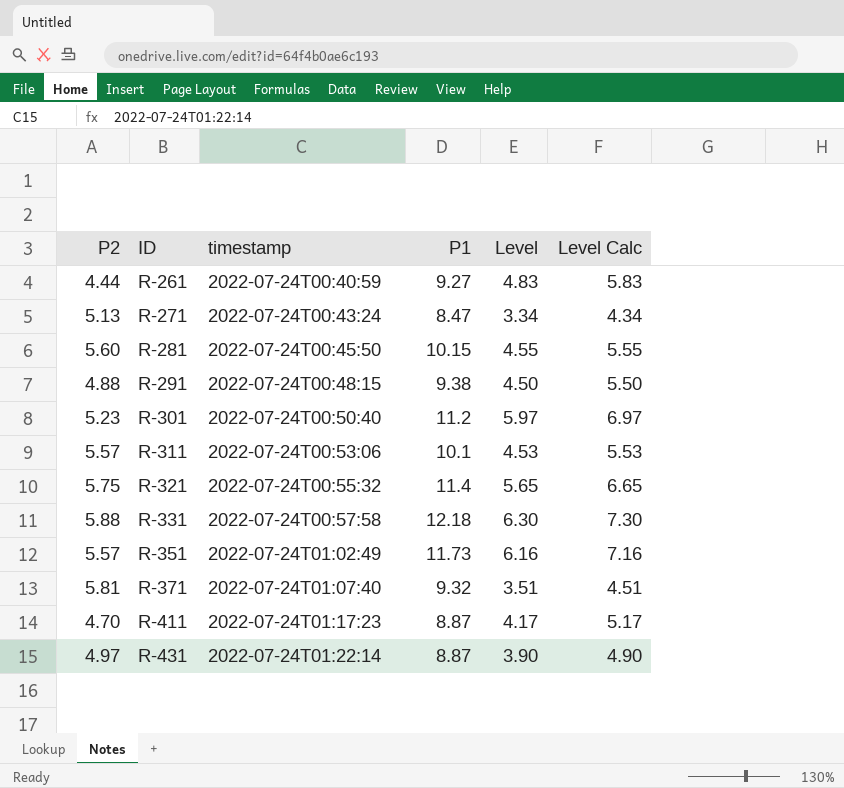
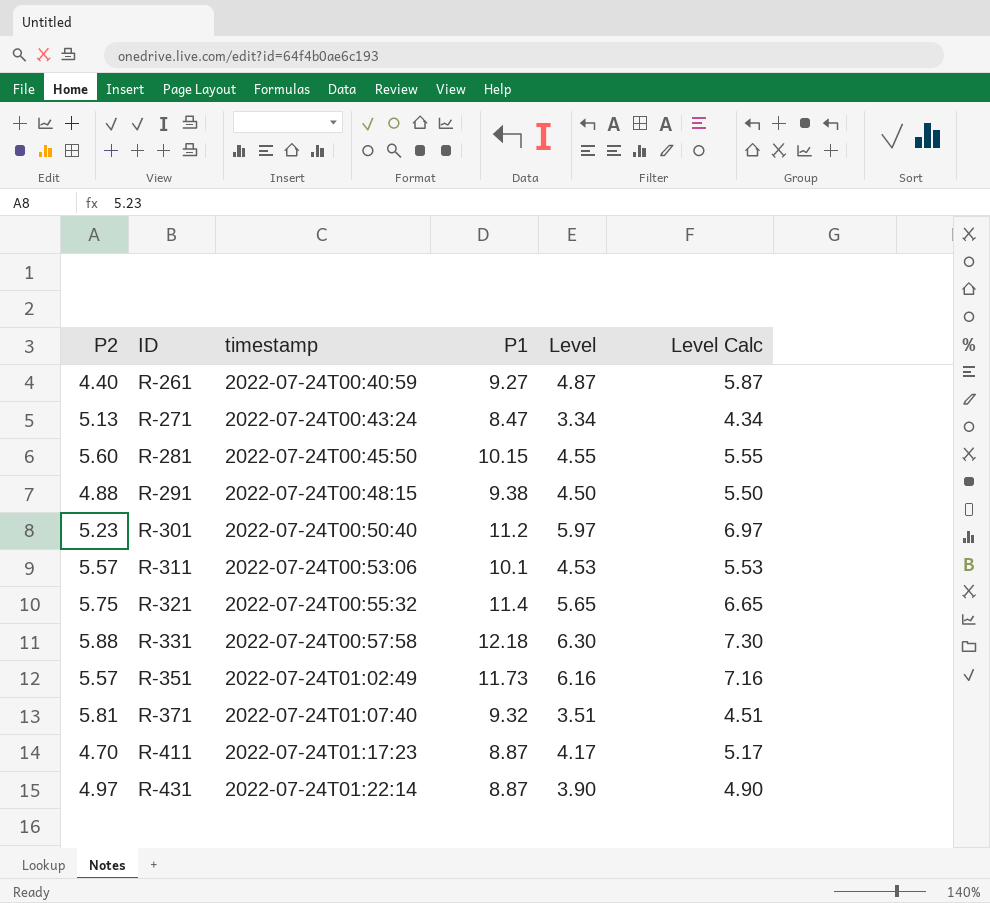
R-261 | P2: 4.44 -> 4.40
R-261 | Level: 4.83 -> 4.87
R-261 | Level Calc: 5.83 -> 5.87

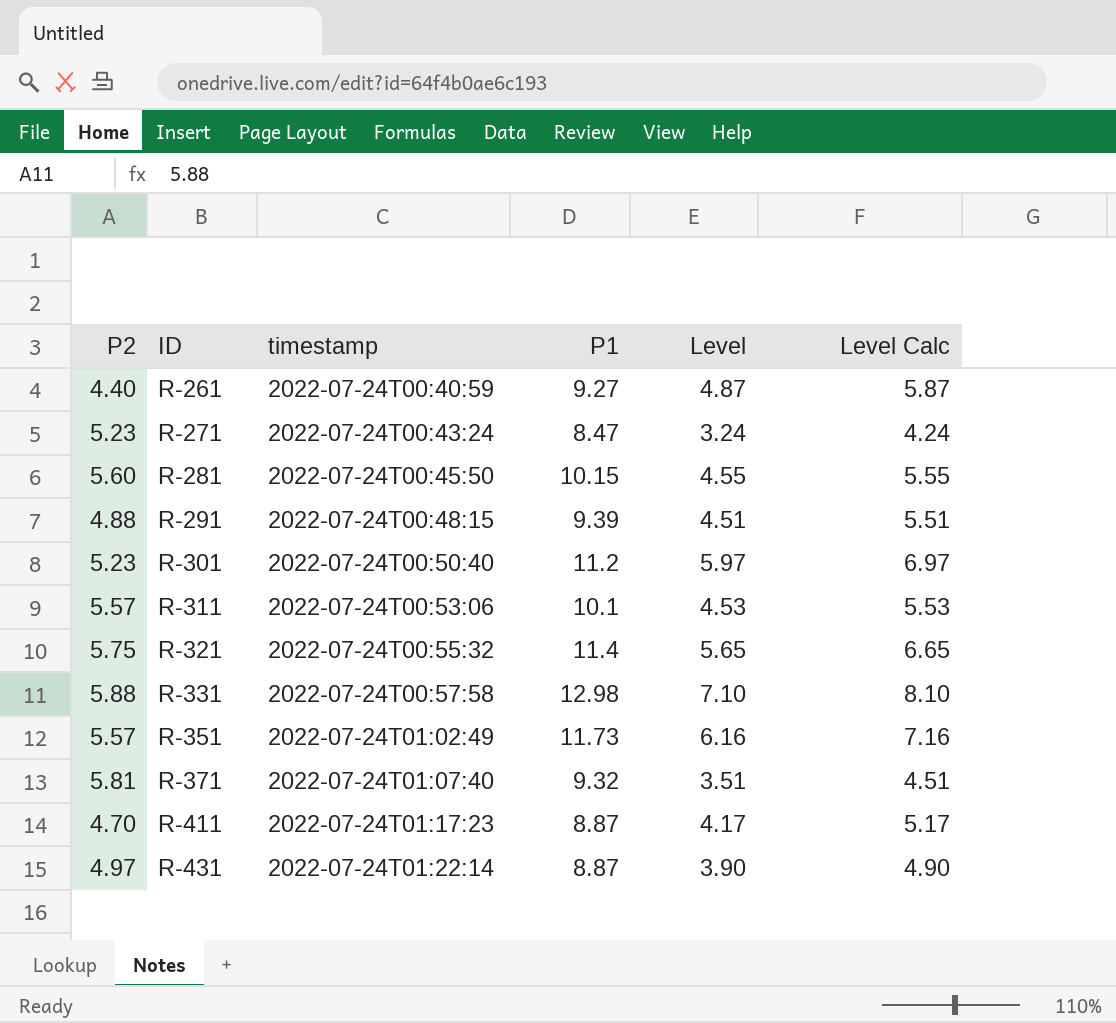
R-271 | P2: 5.13 -> 5.23
R-271 | Level: 3.34 -> 3.24
R-271 | Level Calc: 4.34 -> 4.24
R-291 | P1: 9.38 -> 9.39
R-291 | Level: 4.50 -> 4.51
R-291 | Level Calc: 5.50 -> 5.51
R-331 | P1: 12.18 -> 12.98
R-331 | Level: 6.30 -> 7.10
R-331 | Level Calc: 7.30 -> 8.10

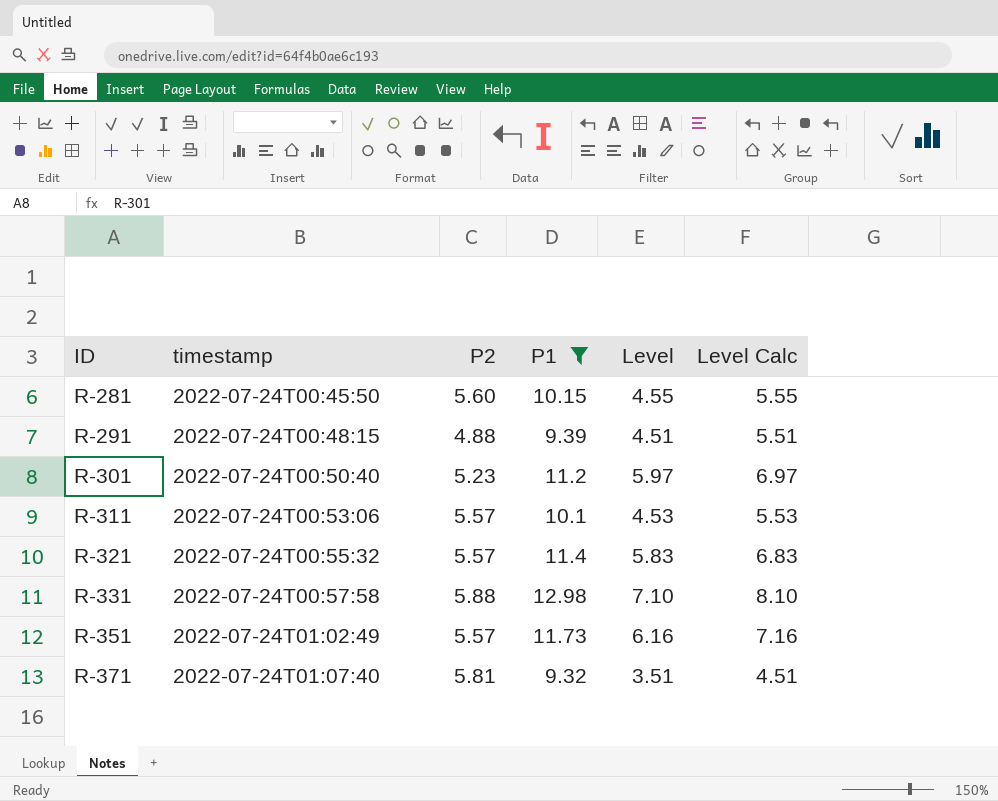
filter: none -> P1 >= 9.32
column P2 | position: 1 -> 3
R-321 | P2: 5.75 -> 5.57
R-321 | Level: 5.65 -> 5.83
R-321 | Level Calc: 6.65 -> 6.83

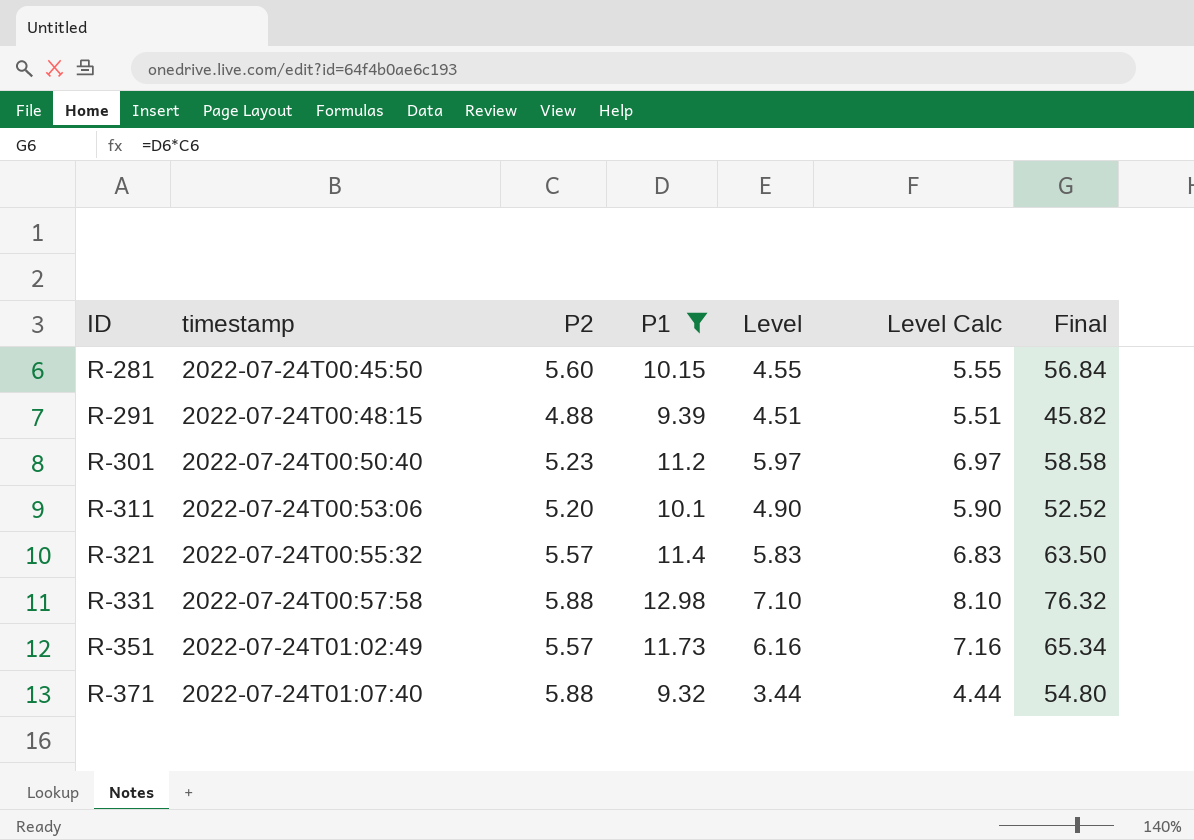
column Final | formula: none -> [P2] * [P1]
R-311 | P2: 5.57 -> 5.20
R-311 | Level: 4.53 -> 4.90
R-311 | Level Calc: 5.53 -> 5.90
R-371 | P2: 5.81 -> 5.88
R-371 | Level: 3.51 -> 3.44
R-371 | Level Calc: 4.51 -> 4.44

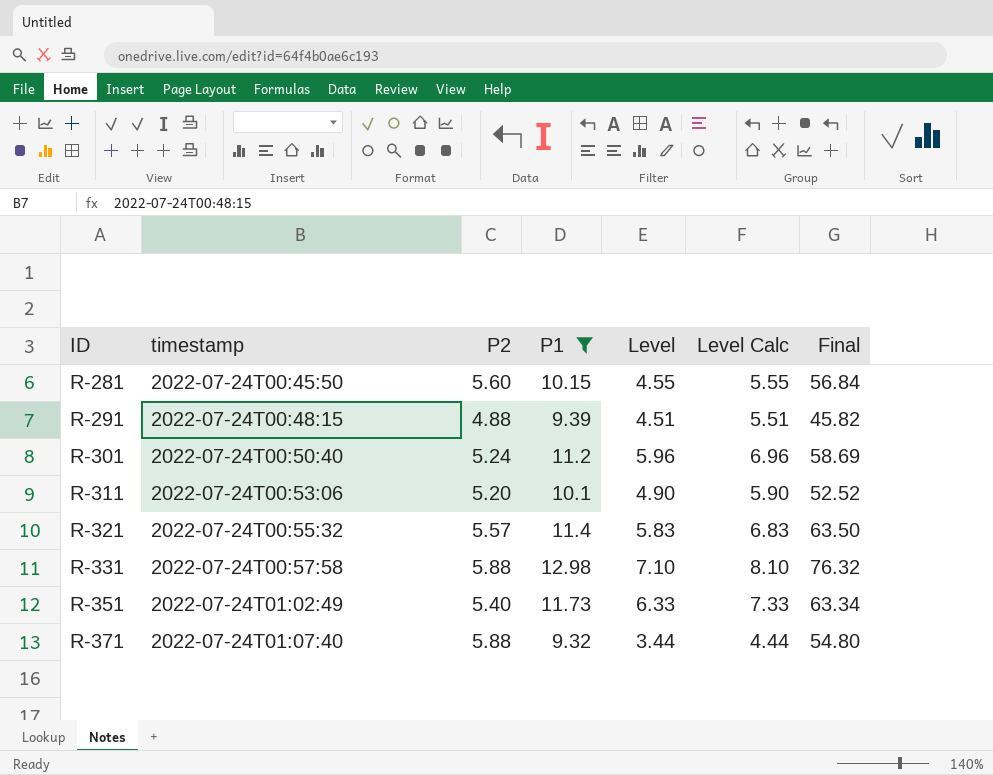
R-301 | P2: 5.23 -> 5.24
R-301 | Level: 5.97 -> 5.96
R-301 | Level Calc: 6.97 -> 6.96
R-301 | Final: 58.58 -> 58.69
R-351 | P2: 5.57 -> 5.40
R-351 | Level: 6.16 -> 6.33
R-351 | Level Calc: 7.16 -> 7.33
R-351 | Final: 65.34 -> 63.34

